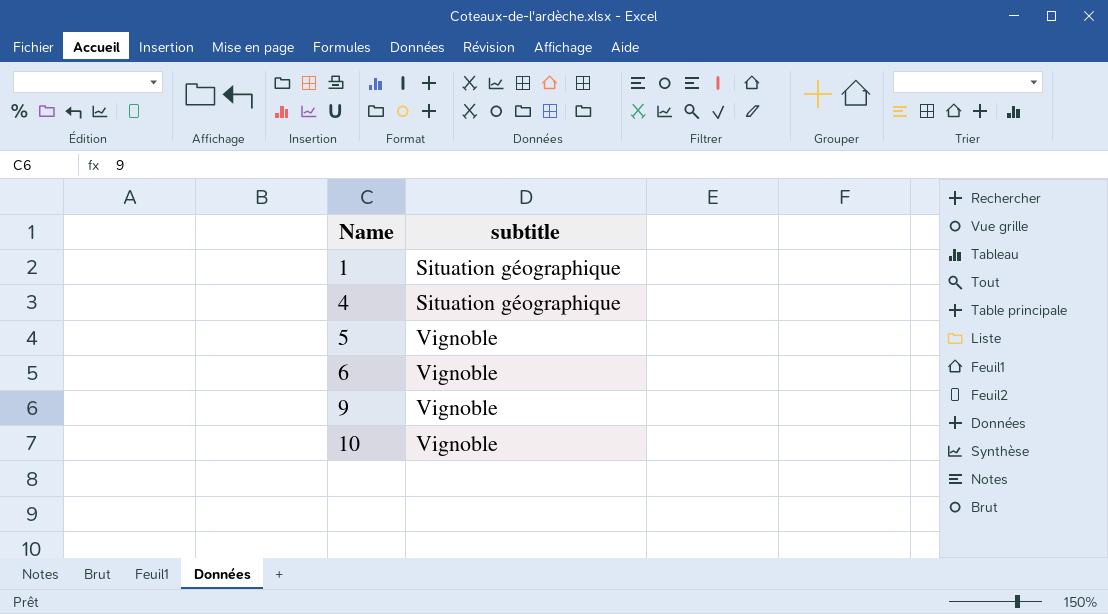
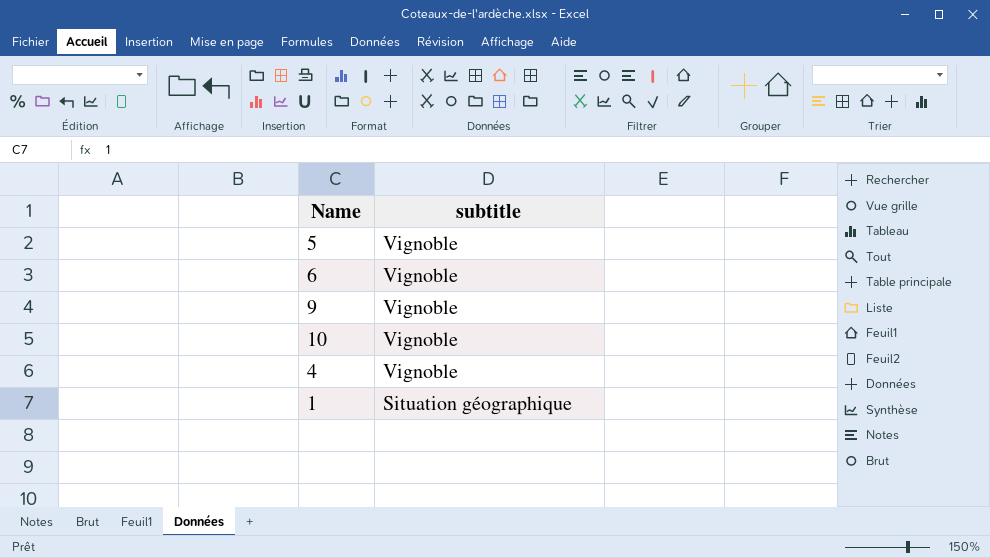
row order: Name ascending -> subtitle descending
4 | subtitle: Situation géographique -> Vignoble

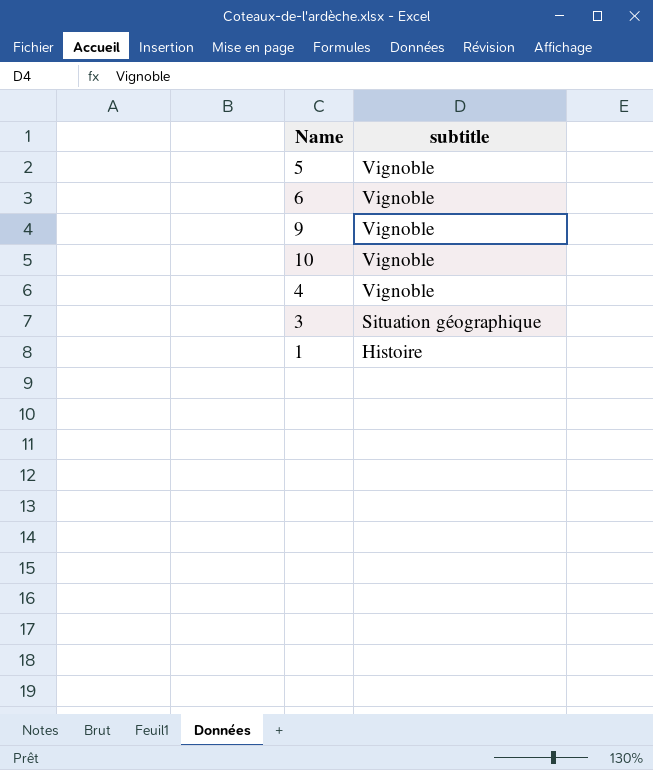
row 3: none -> Situation géographique
1 | subtitle: Situation géographique -> Histoire

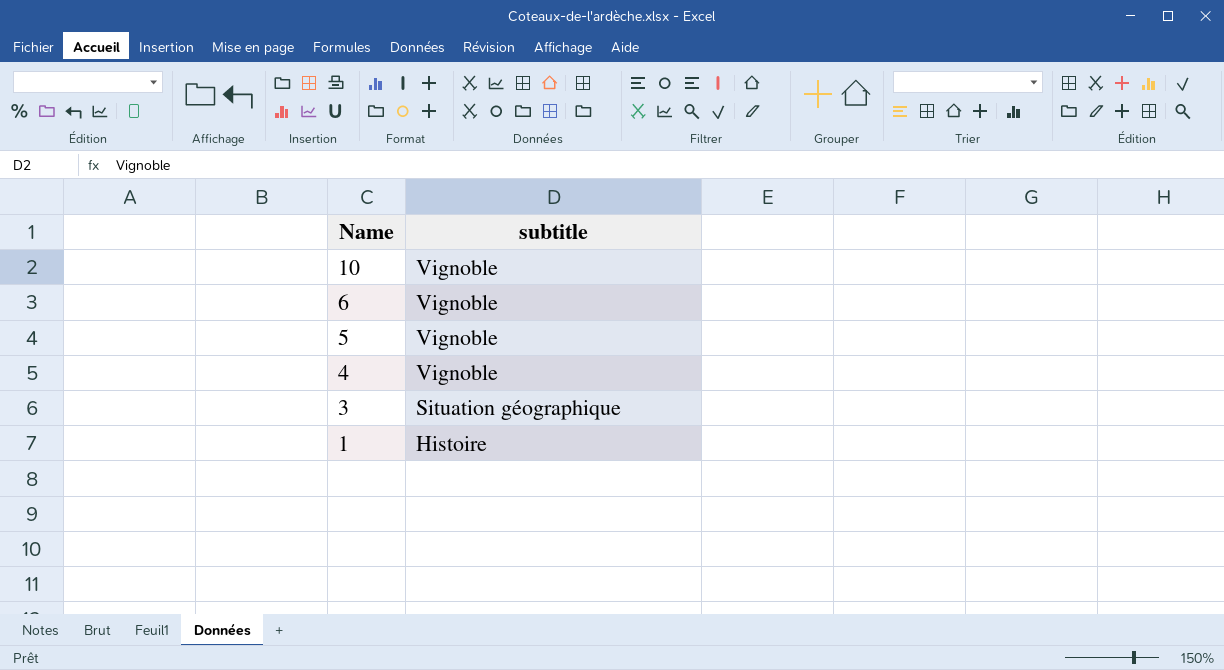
row order: subtitle descending -> Name descending
row 9: Vignoble -> none

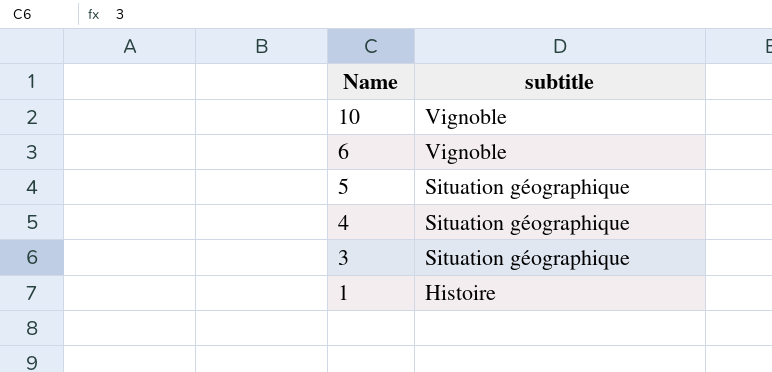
5 | subtitle: Vignoble -> Situation géographique
4 | subtitle: Vignoble -> Situation géographique

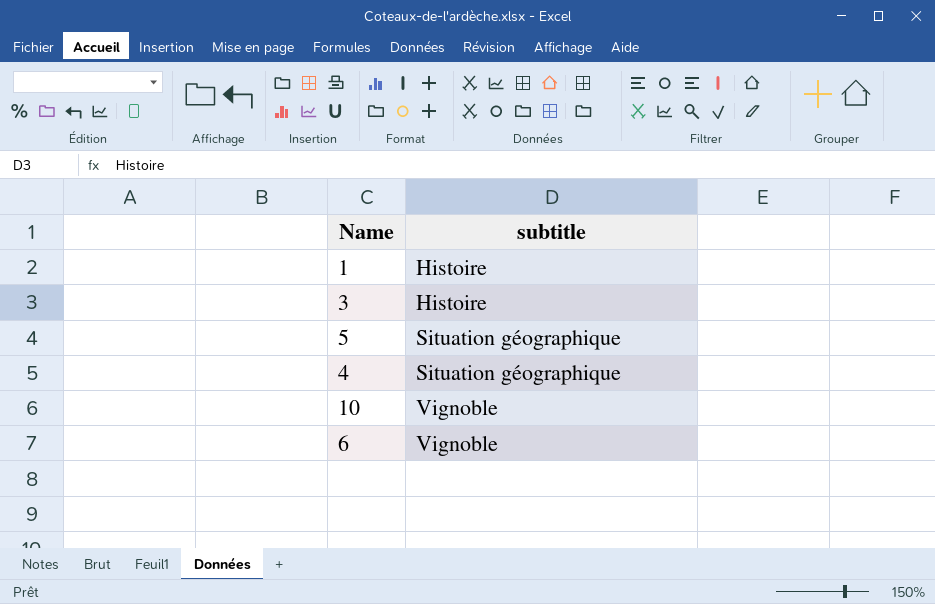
row order: Name descending -> subtitle ascending
3 | subtitle: Situation géographique -> Histoire

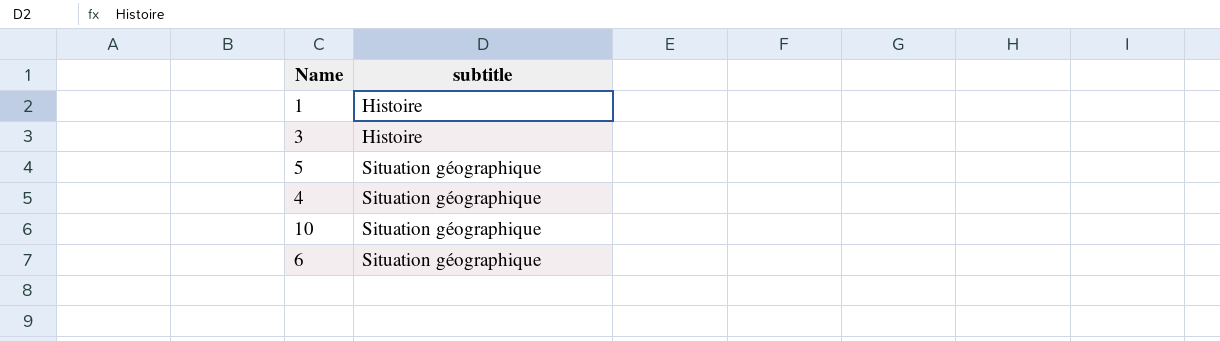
10 | subtitle: Vignoble -> Situation géographique
6 | subtitle: Vignoble -> Situation géographique

